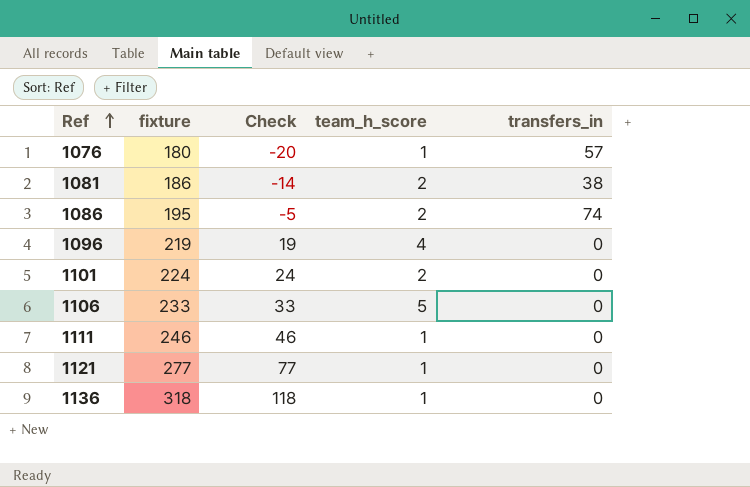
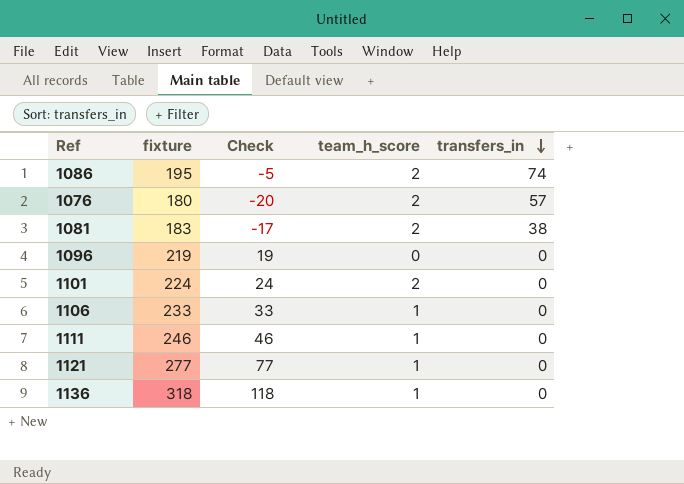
row order: Ref ascending -> transfers_in descending
1076 | team_h_score: 1 -> 2
1081 | fixture: 186 -> 183
1081 | Check: -14 -> -17
1096 | team_h_score: 4 -> 0
1106 | team_h_score: 5 -> 1

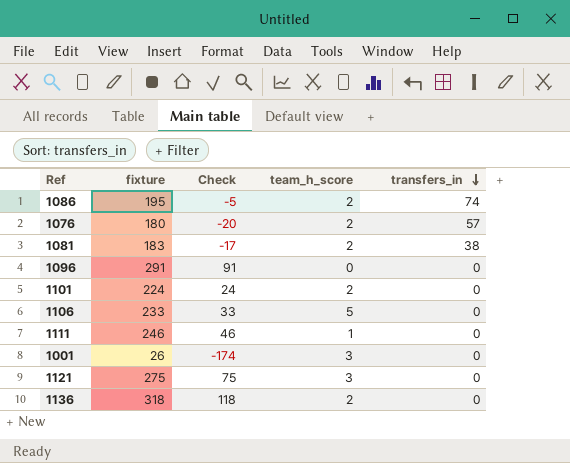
1096 | fixture: 219 -> 291
1096 | Check: 19 -> 91
1106 | team_h_score: 1 -> 5
row 1001: none -> 26 | -174 | 3 | 0
1121 | fixture: 277 -> 275
1121 | Check: 77 -> 75
1121 | team_h_score: 1 -> 3
1136 | team_h_score: 1 -> 2

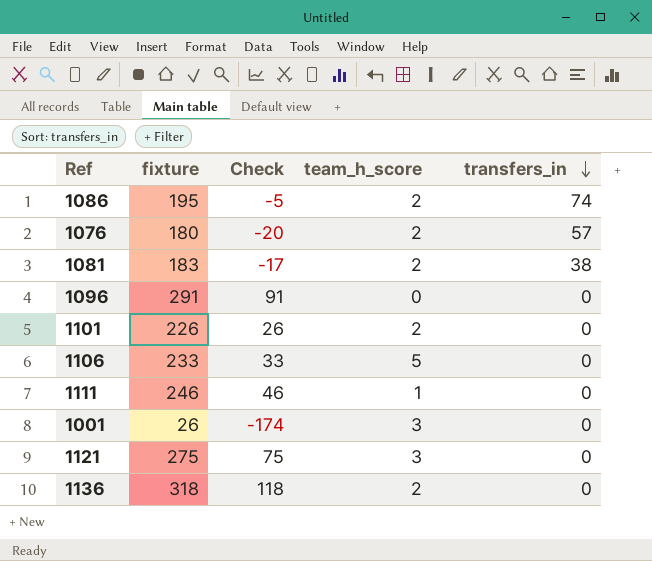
1101 | fixture: 224 -> 226
1101 | Check: 24 -> 26

